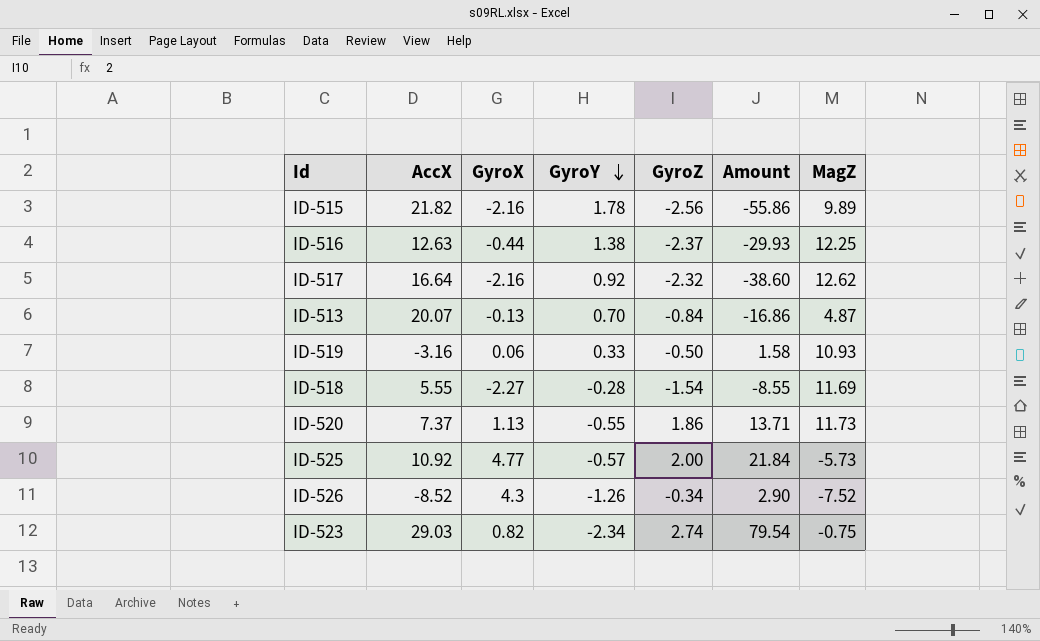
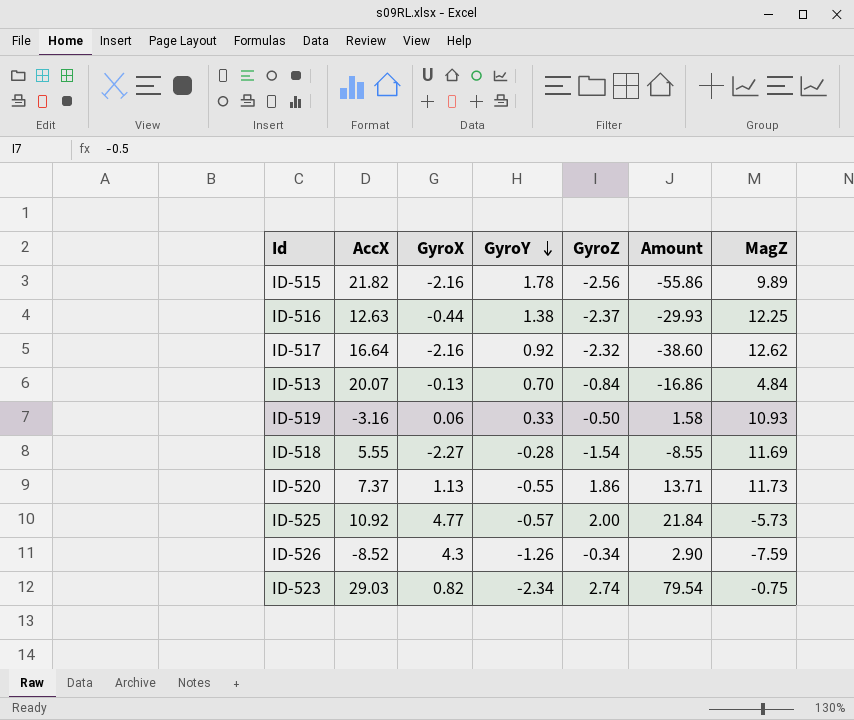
ID-513 | MagZ: 4.87 -> 4.84
ID-526 | MagZ: -7.52 -> -7.59

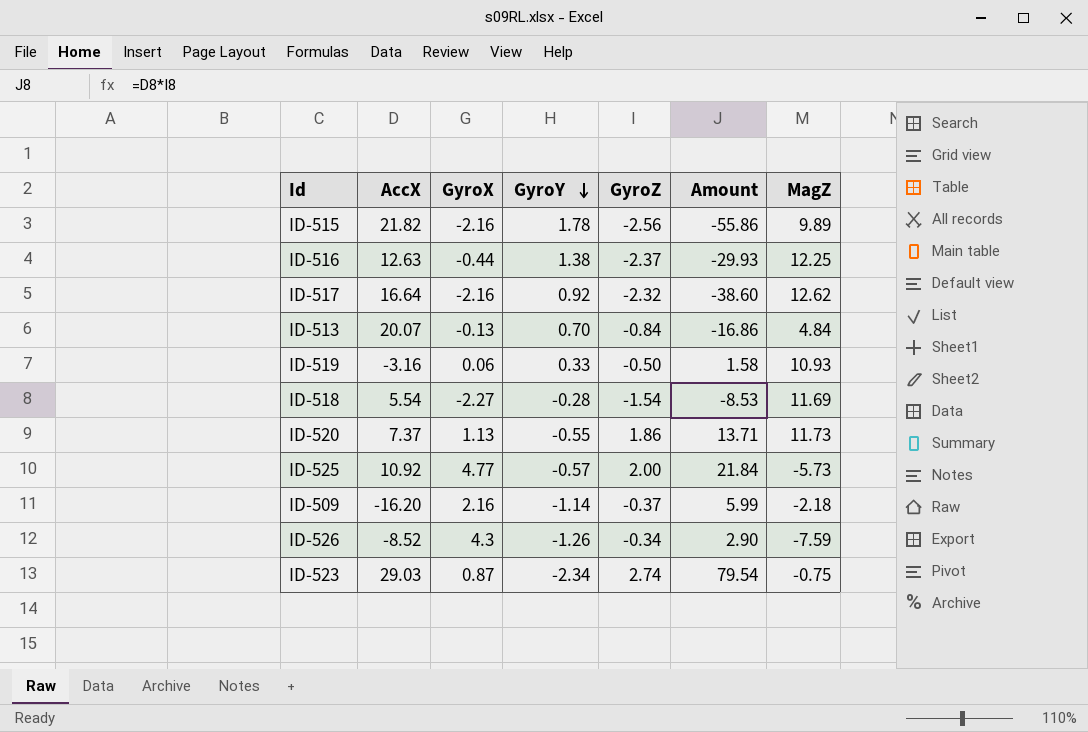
ID-518 | AccX: 5.55 -> 5.54
ID-518 | Amount: -8.55 -> -8.53
row ID-509: none -> -16.20 | 2.16 | -1.14 | -0.37 | 5.99 | -2.18
ID-523 | GyroX: 0.82 -> 0.87

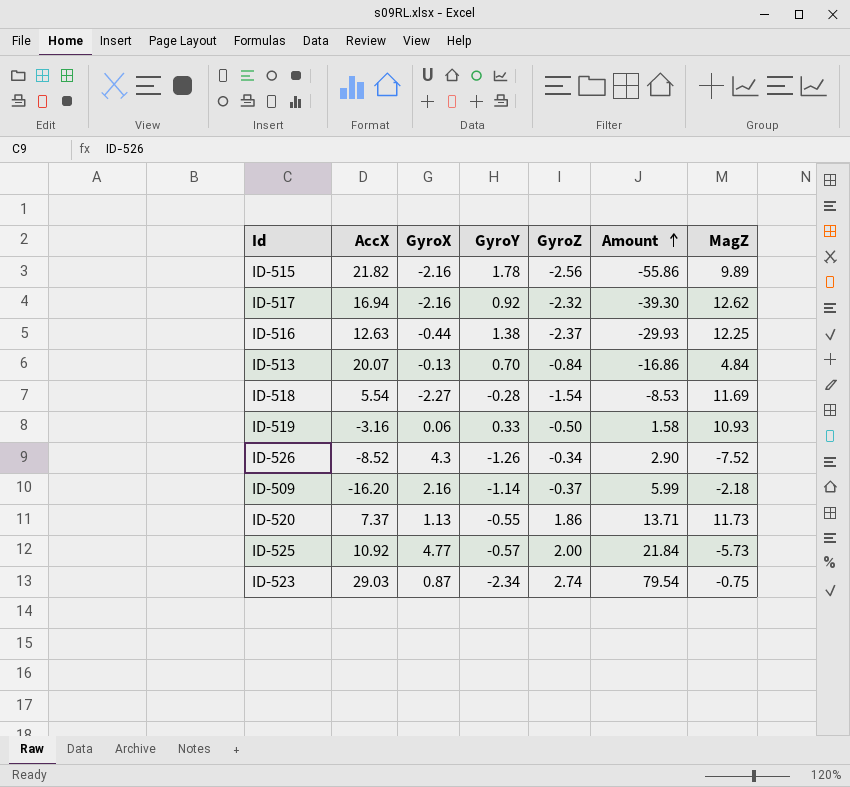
row order: GyroY descending -> Amount ascending
ID-517 | AccX: 16.64 -> 16.94
ID-517 | Amount: -38.60 -> -39.30
ID-526 | MagZ: -7.59 -> -7.52

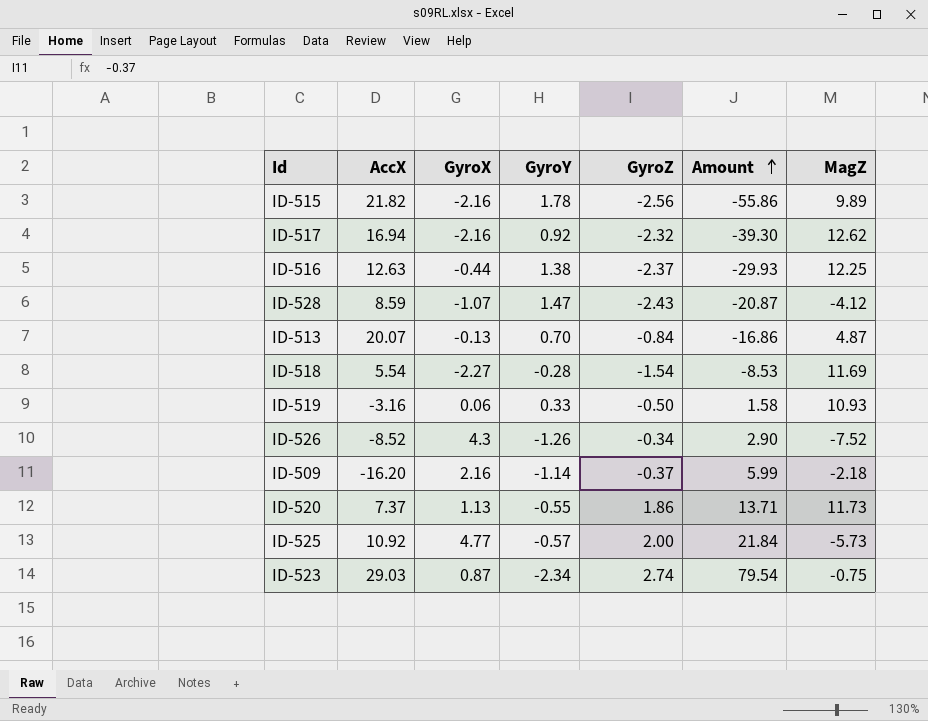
row ID-528: none -> 8.59 | -1.07 | 1.47 | -2.43 | -20.87 | -4.12
ID-513 | MagZ: 4.84 -> 4.87

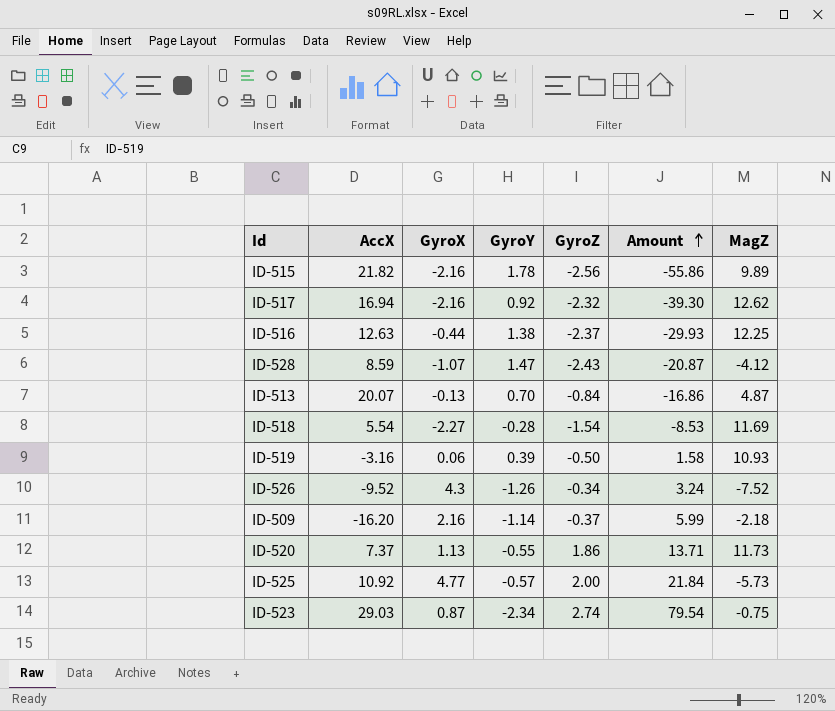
ID-519 | GyroY: 0.33 -> 0.39
ID-526 | AccX: -8.52 -> -9.52
ID-526 | Amount: 2.90 -> 3.24

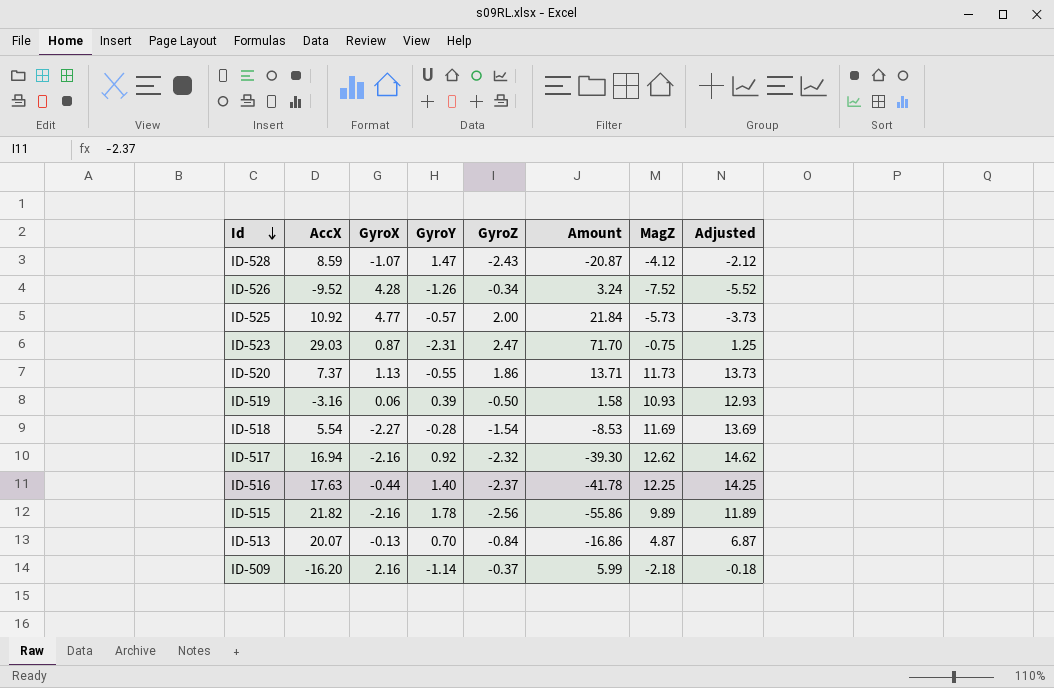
row order: Amount ascending -> Id descending
column Adjusted | formula: none -> [MagZ] + 2
ID-526 | GyroX: 4.3 -> 4.28
ID-523 | GyroY: -2.34 -> -2.31
ID-523 | GyroZ: 2.74 -> 2.47
ID-523 | Amount: 79.54 -> 71.70
ID-516 | AccX: 12.63 -> 17.63
ID-516 | GyroY: 1.38 -> 1.40
ID-516 | Amount: -29.93 -> -41.78

